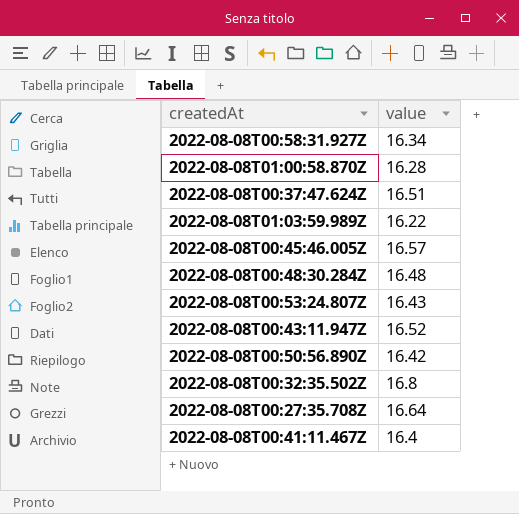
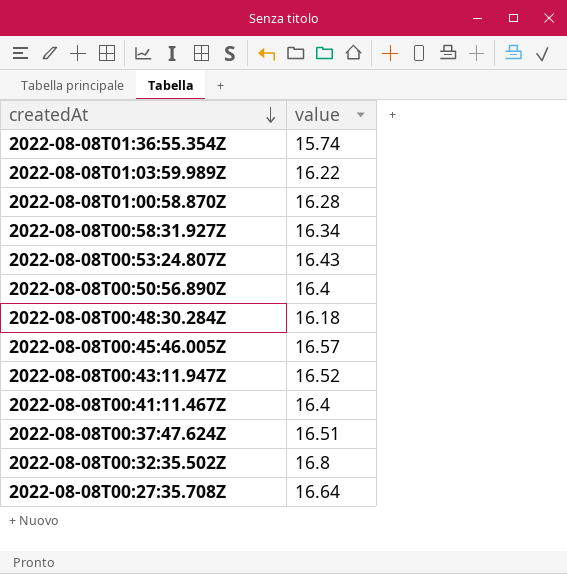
row order: none -> createdAt descending
row 2022-08-08T01:36:55.354Z: none -> 15.74
2022-08-08T00:50:56.890Z | value: 16.42 -> 16.4
2022-08-08T00:48:30.284Z | value: 16.48 -> 16.18

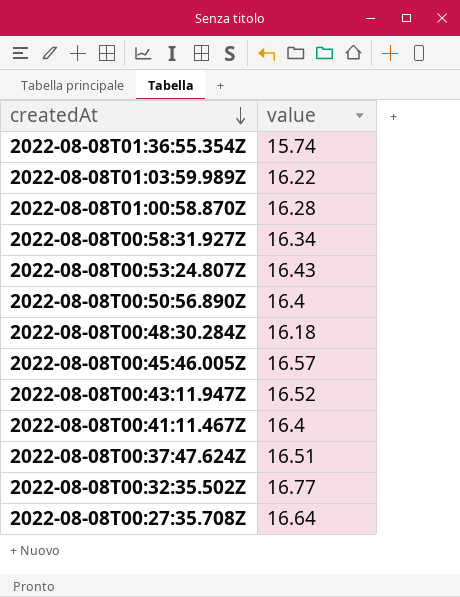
2022-08-08T00:32:35.502Z | value: 16.8 -> 16.77

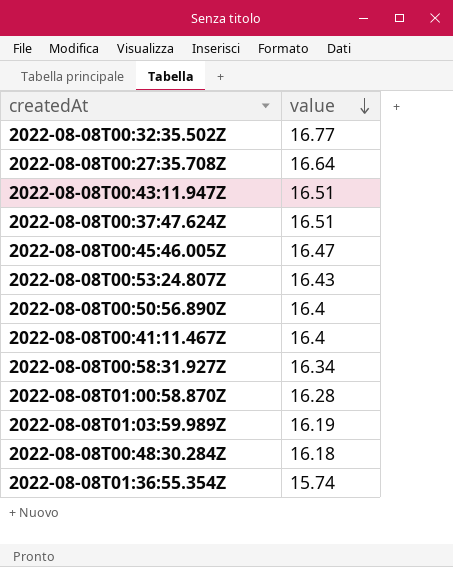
row order: createdAt descending -> value descending
2022-08-08T00:43:11.947Z | value: 16.52 -> 16.51
2022-08-08T00:45:46.005Z | value: 16.57 -> 16.47
2022-08-08T01:03:59.989Z | value: 16.22 -> 16.19

